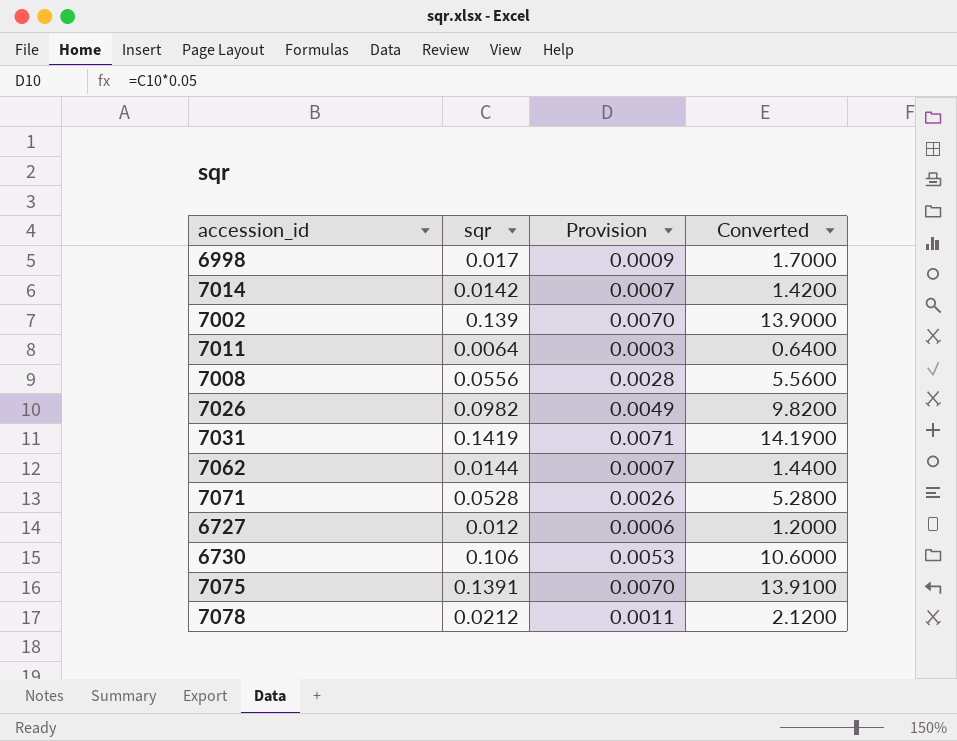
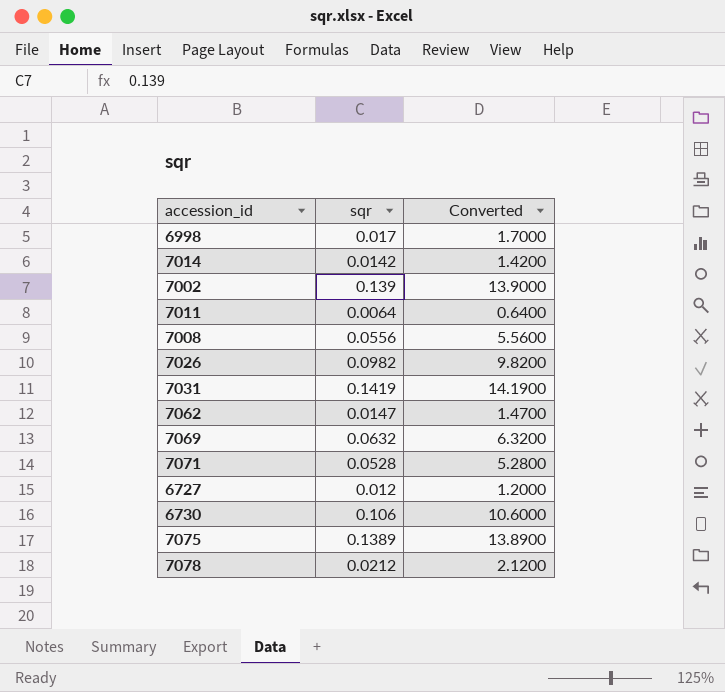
column Provision | formula: [sqr] * 0.05 -> none
7062 | sqr: 0.0144 -> 0.0147
7062 | Converted: 1.4400 -> 1.4700
row 7069: none -> 0.0632 | 6.3200
7075 | sqr: 0.1391 -> 0.1389
7075 | Converted: 13.9100 -> 13.8900

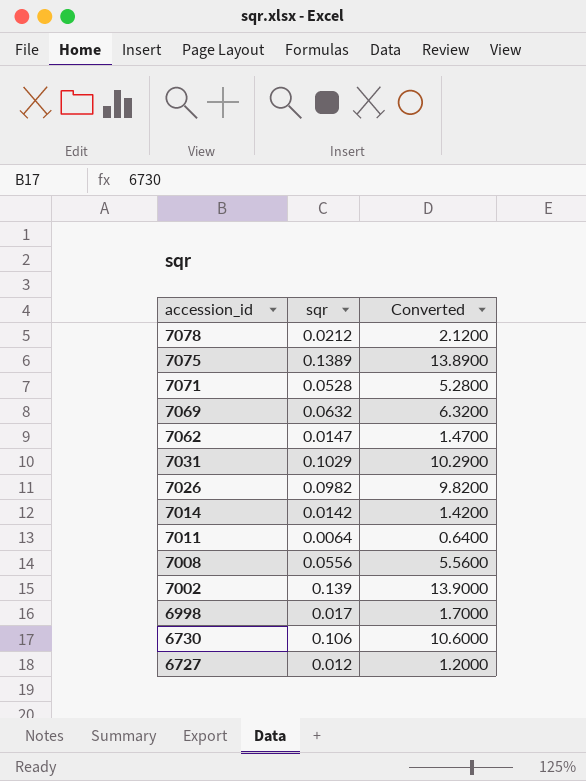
row order: none -> accession_id descending
7031 | sqr: 0.1419 -> 0.1029
7031 | Converted: 14.1900 -> 10.2900

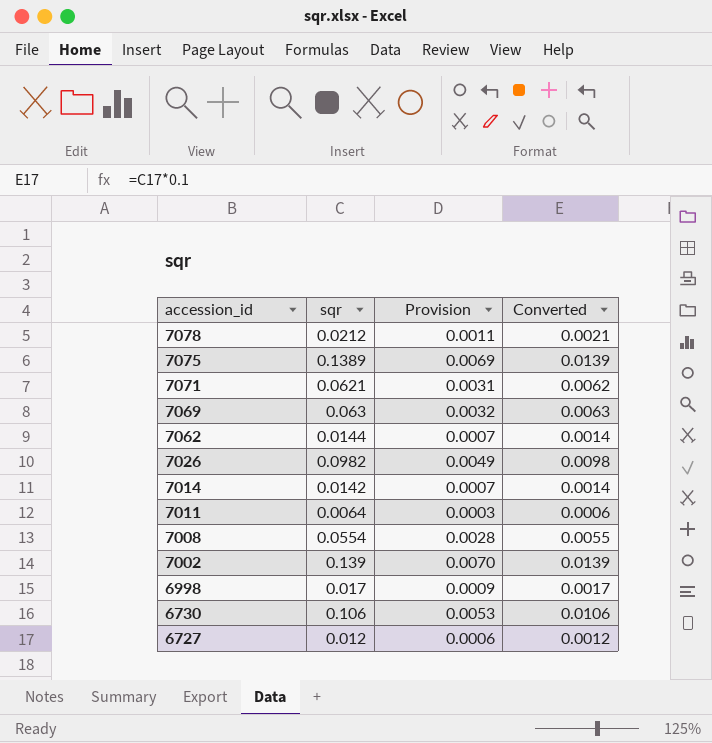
column Provision | formula: none -> [sqr] * 0.05
column Converted | formula: [sqr] * 100 -> [sqr] * 0.1
row 7031: 0.1029 | 10.2900 -> none
7071 | sqr: 0.0528 -> 0.0621
7069 | sqr: 0.0632 -> 0.063
7062 | sqr: 0.0147 -> 0.0144
7008 | sqr: 0.0556 -> 0.0554

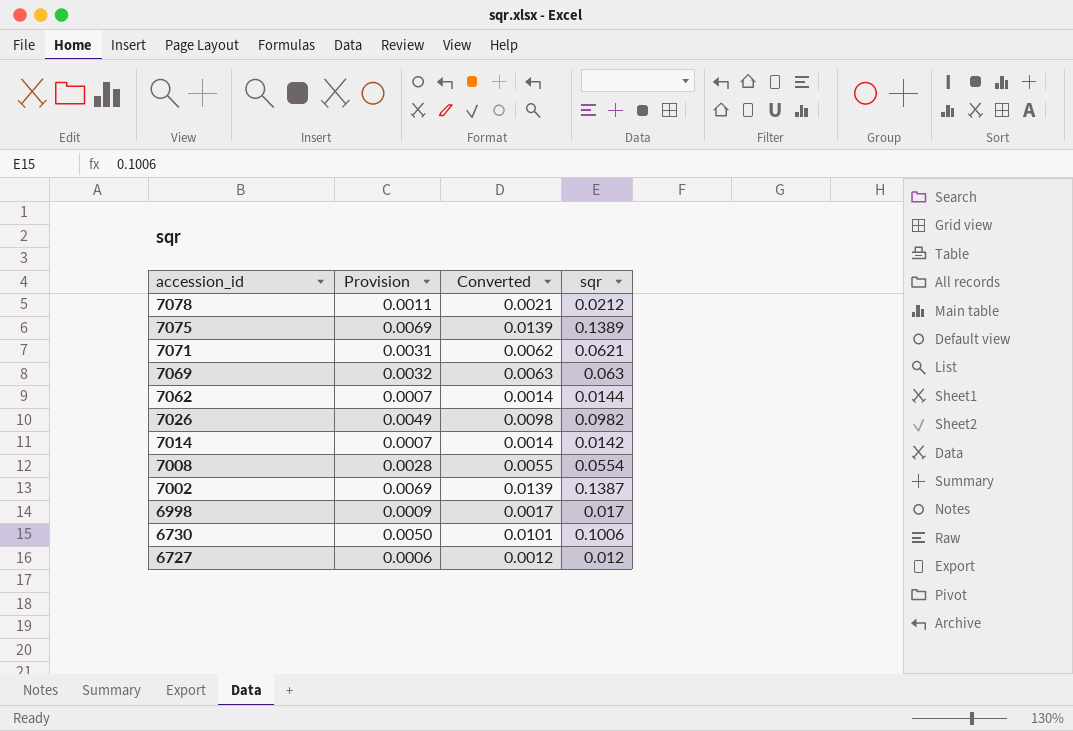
column sqr | position: 2 -> 4
row 7011: 0.0064 | 0.0003 | 0.0006 -> none
7002 | Provision: 0.0070 -> 0.0069
7002 | sqr: 0.139 -> 0.1387
6730 | Provision: 0.0053 -> 0.0050
6730 | Converted: 0.0106 -> 0.0101
6730 | sqr: 0.106 -> 0.1006

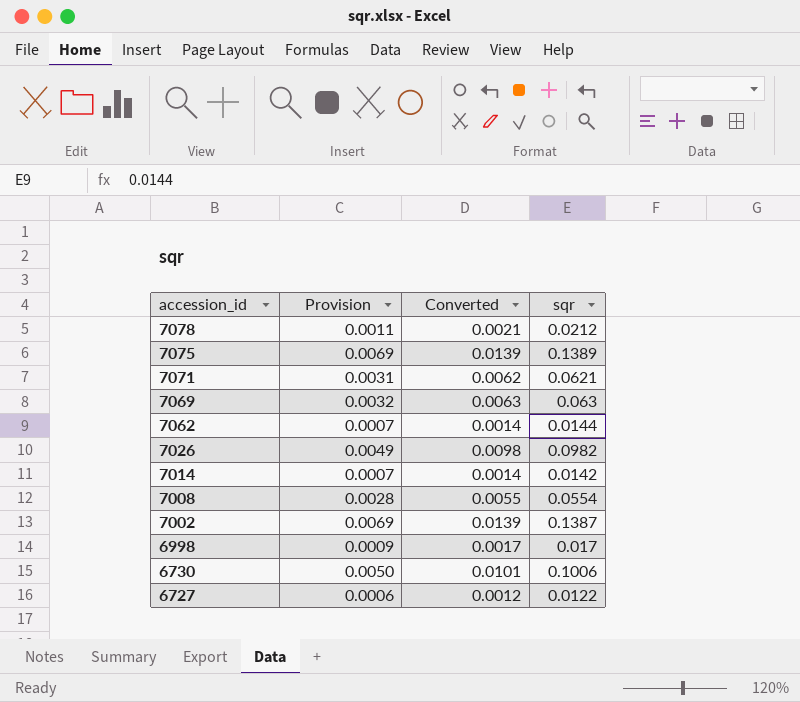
6727 | sqr: 0.012 -> 0.0122

